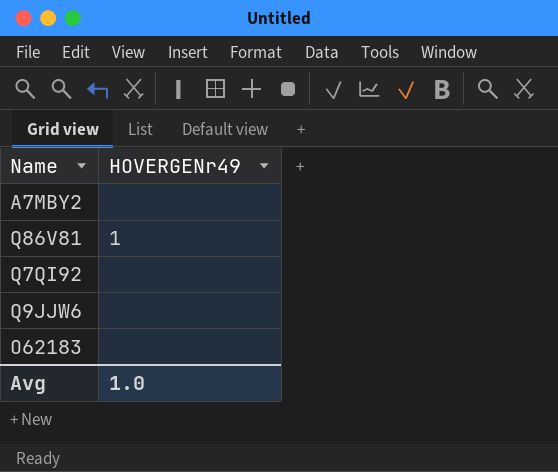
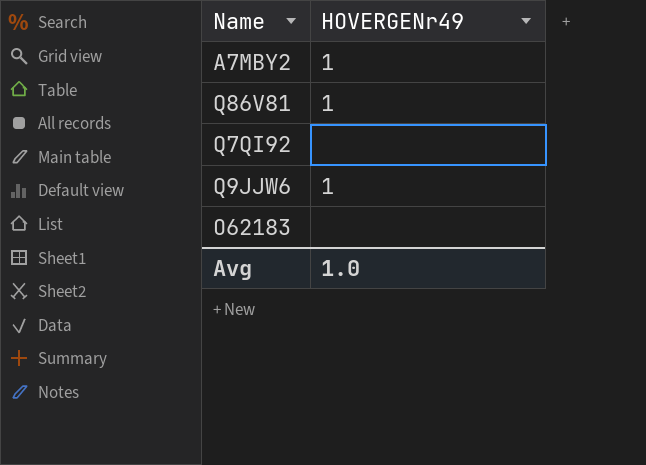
A7MBY2 | HOVERGENr49: none -> 1
Q9JJW6 | HOVERGENr49: none -> 1

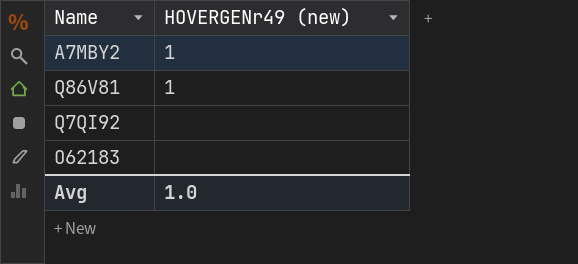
column name: HOVERGENr49 -> HOVERGENr49 (new)
row Q9JJW6: 1 -> none

